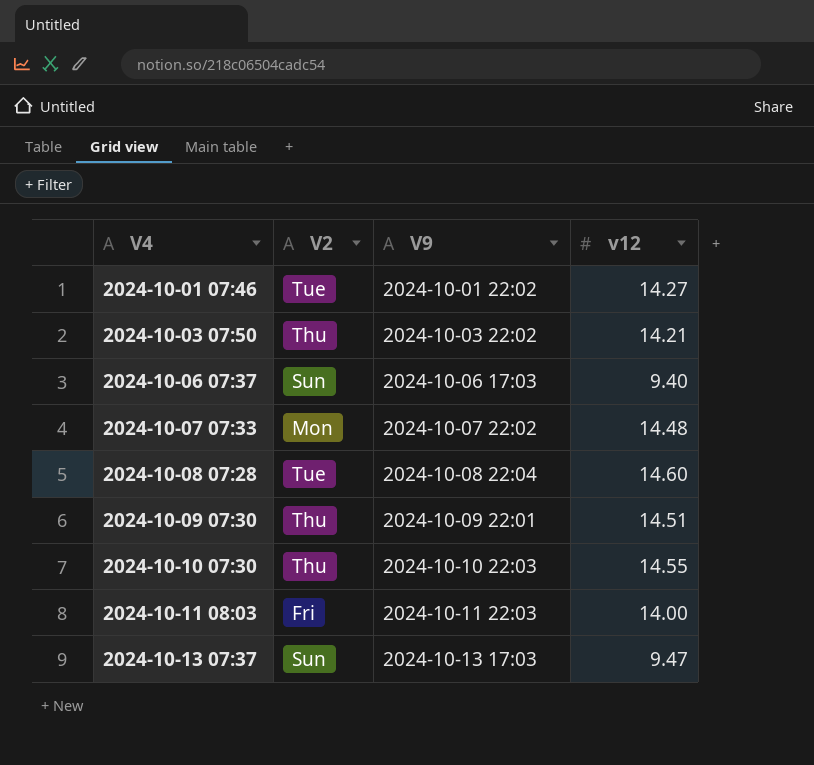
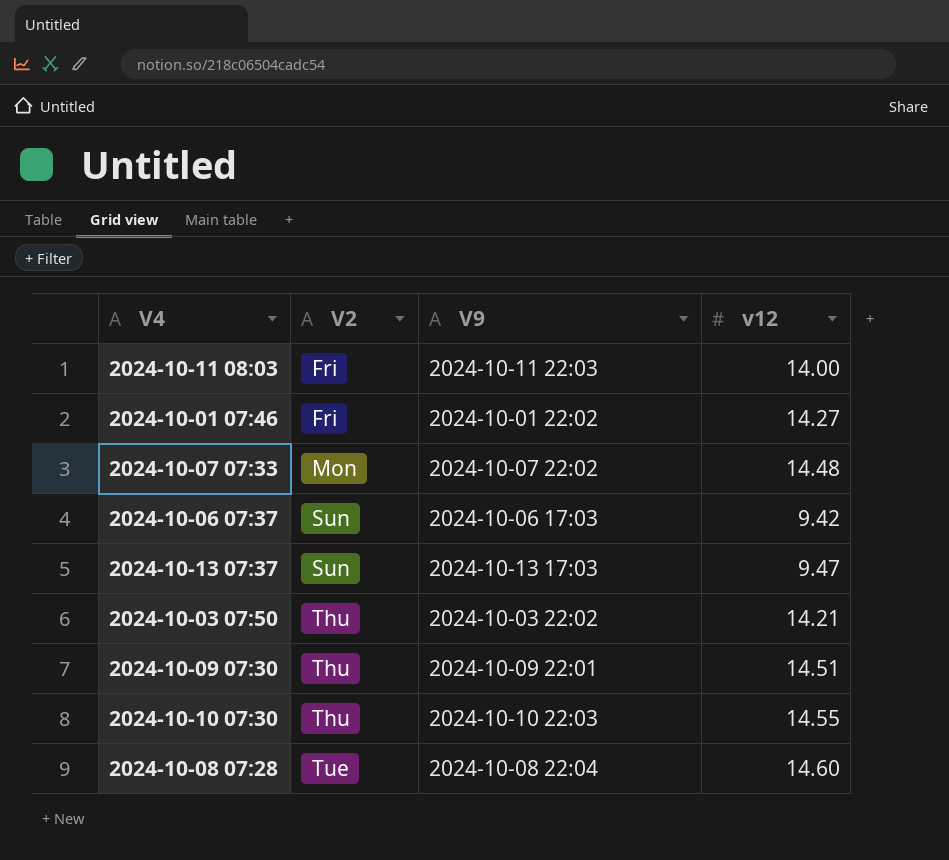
row order: V4 ascending -> V2 ascending
2024-10-01 07:46 | V2: Tue -> Fri
2024-10-06 07:37 | v12: 9.40 -> 9.42

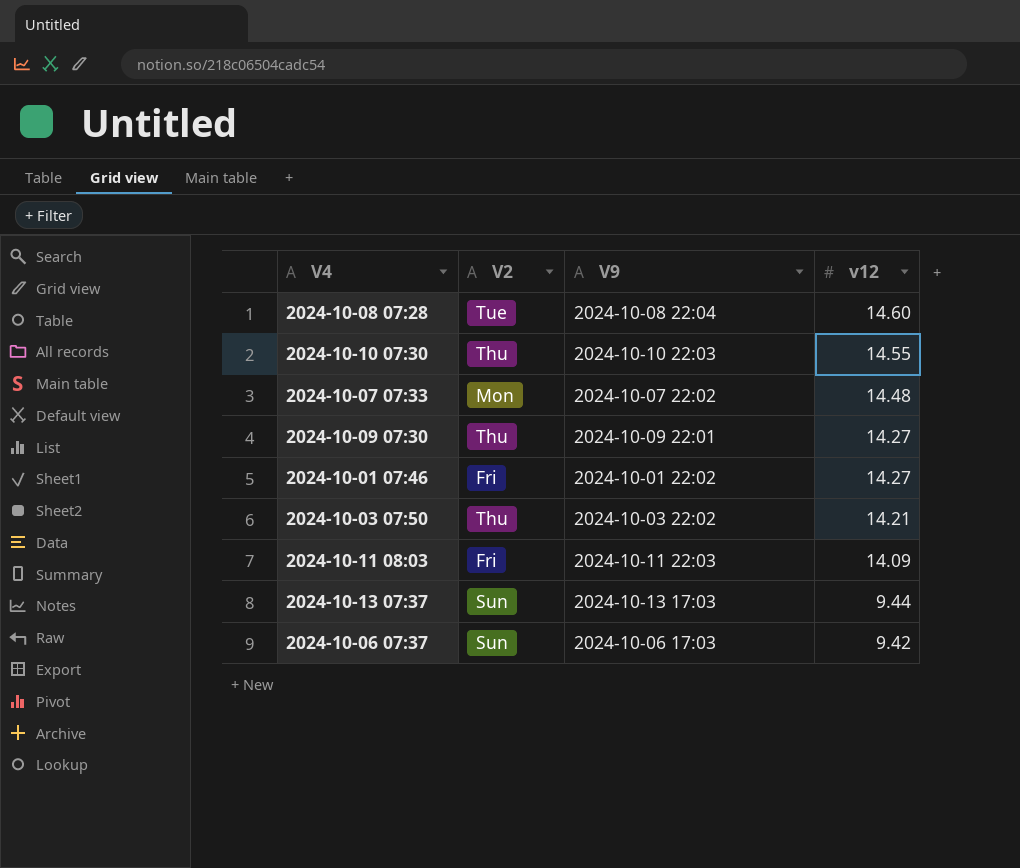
row order: V2 ascending -> v12 descending
2024-10-09 07:30 | v12: 14.51 -> 14.27
2024-10-11 08:03 | v12: 14.00 -> 14.09
2024-10-13 07:37 | v12: 9.47 -> 9.44

